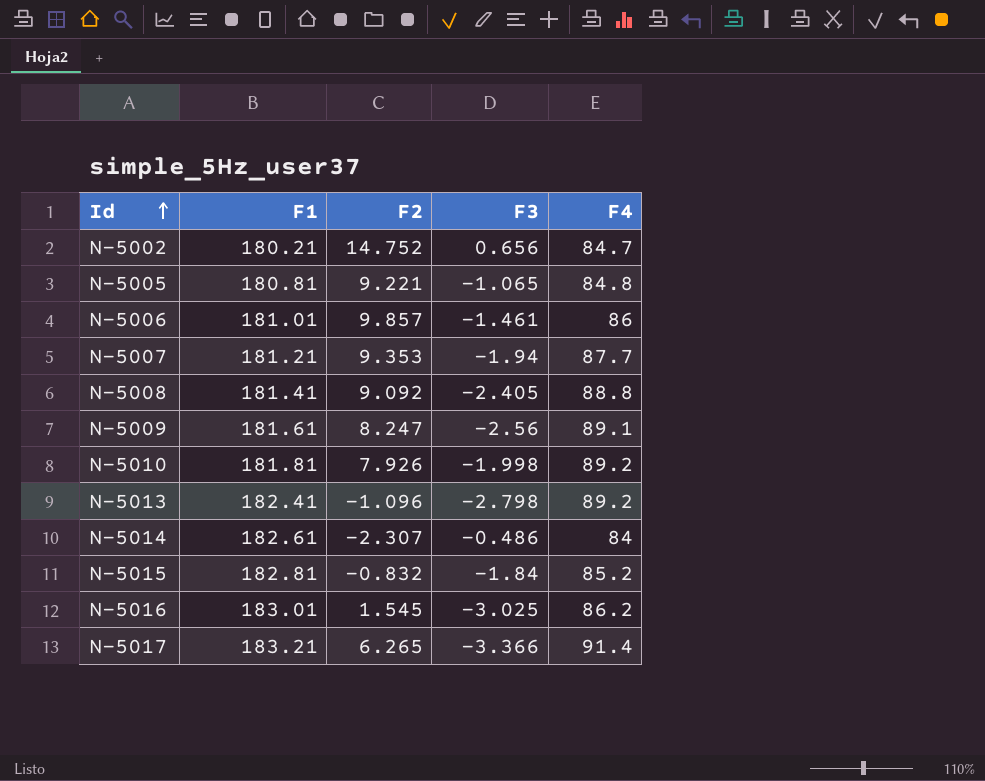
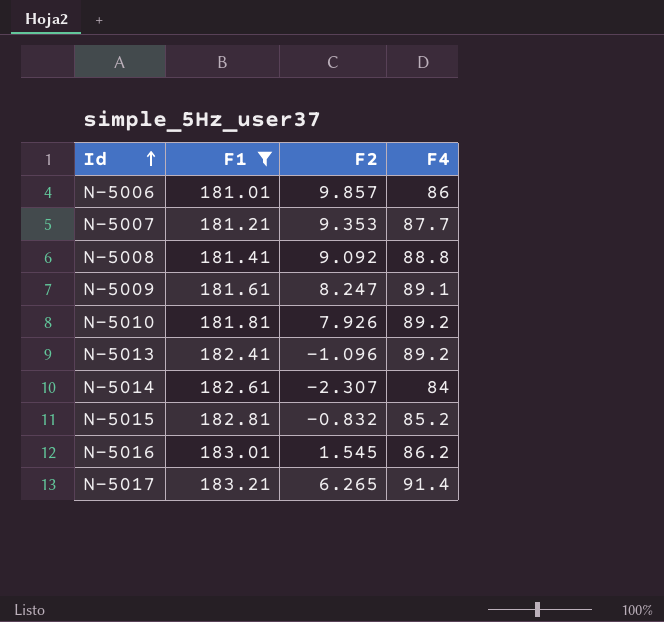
filter: none -> F1 >= 181.01
column F3 | position: 4 -> none

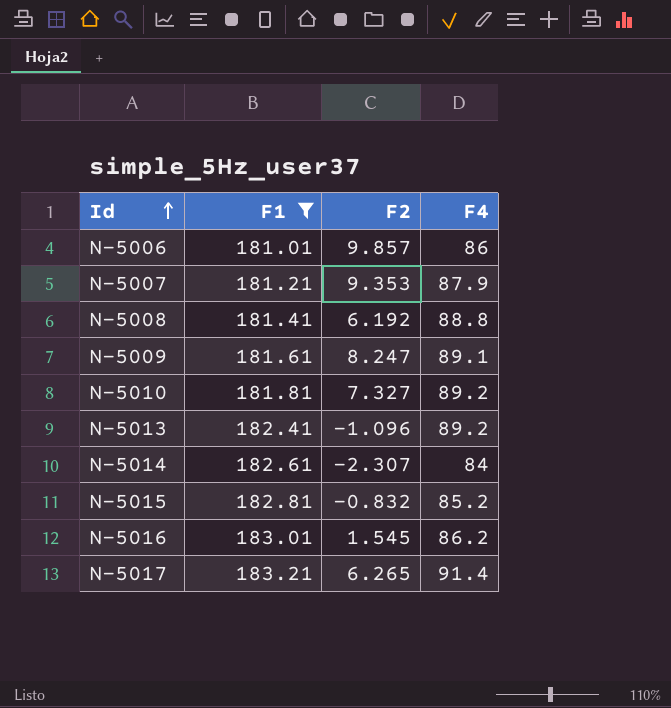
N-5007 | F4: 87.7 -> 87.9
N-5008 | F2: 9.092 -> 6.192
N-5010 | F2: 7.926 -> 7.327

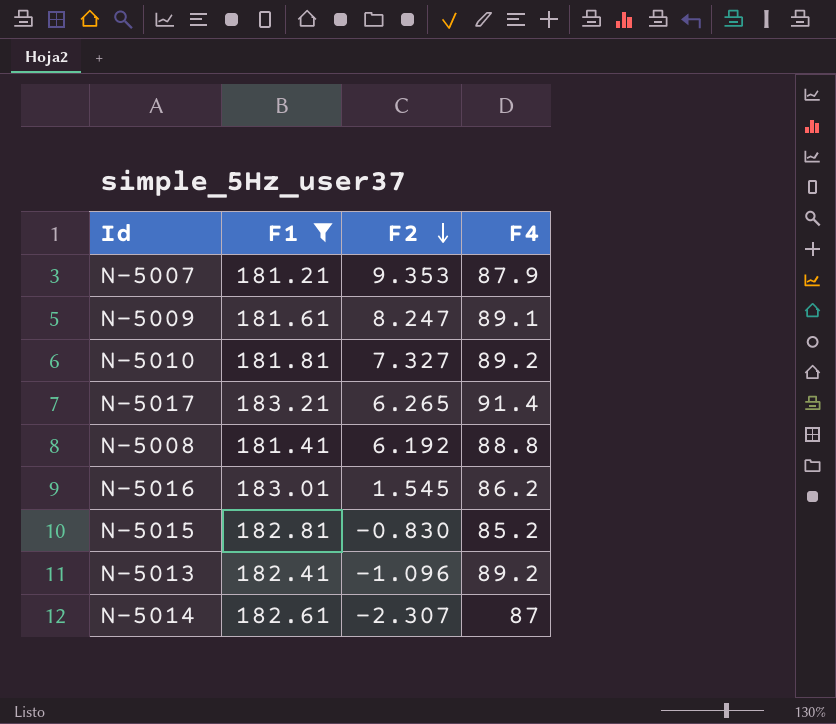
row order: Id ascending -> F2 descending
row N-5006: 181.01 | 9.857 | 86 -> none
N-5015 | F2: -0.832 -> -0.830
N-5014 | F4: 84 -> 87

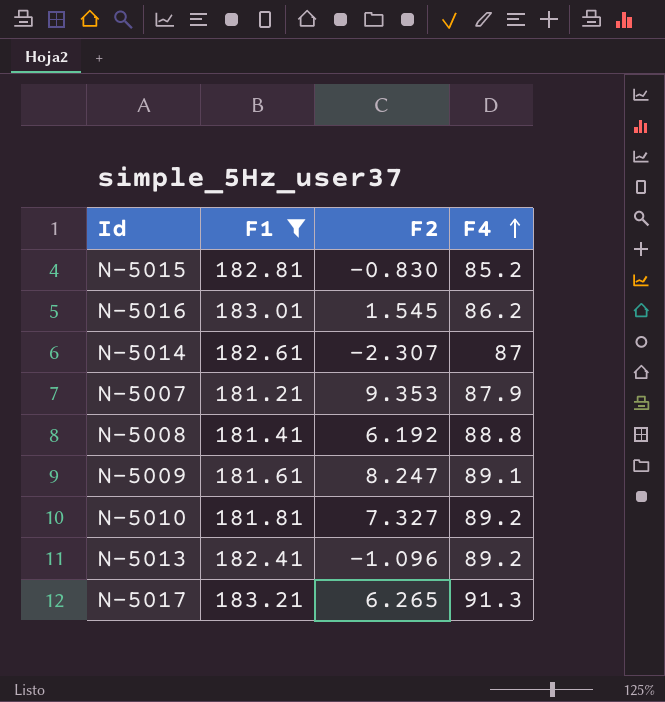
row order: F2 descending -> F4 ascending
N-5017 | F4: 91.4 -> 91.3

